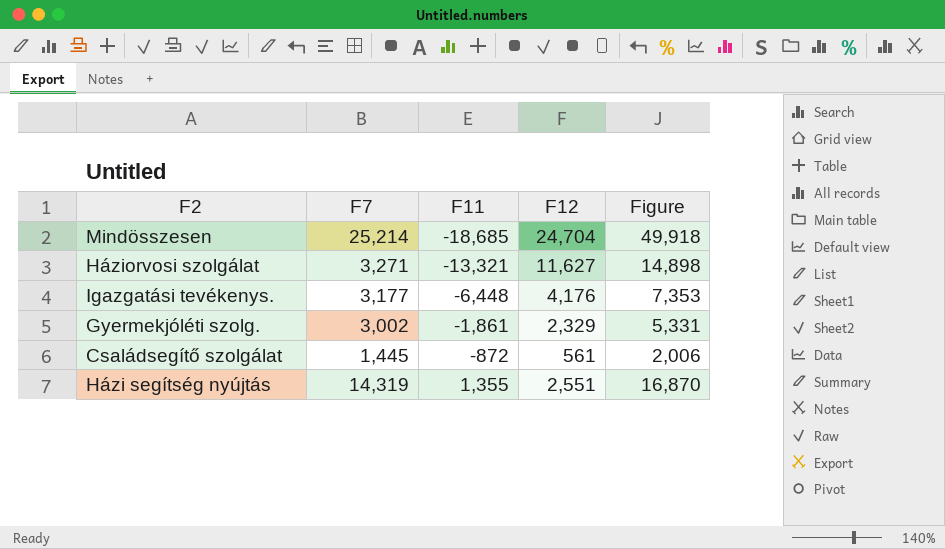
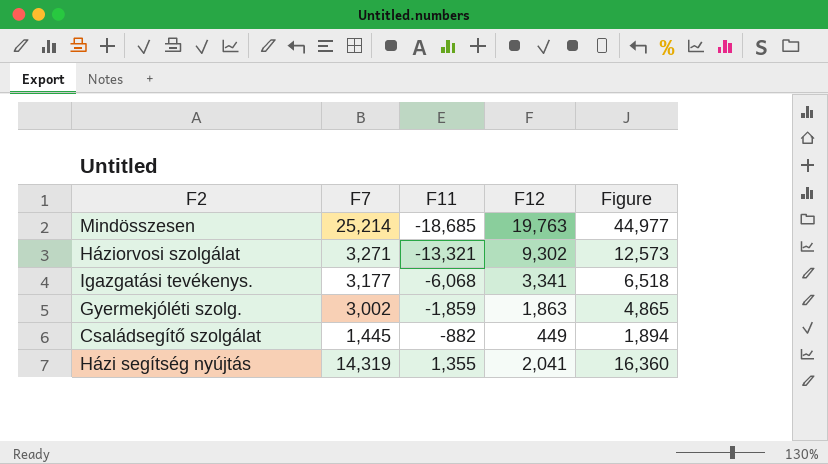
Mindösszesen | F12: 24,704 -> 19,763
Mindösszesen | Figure: 49,918 -> 44,977
Háziorvosi szolgálat | F12: 11,627 -> 9,302
Háziorvosi szolgálat | Figure: 14,898 -> 12,573
Igazgatási tevékenys. | F11: -6,448 -> -6,068
Igazgatási tevékenys. | F12: 4,176 -> 3,341
Igazgatási tevékenys. | Figure: 7,353 -> 6,518
Gyermekjóléti szolg. | F11: -1,861 -> -1,859
Gyermekjóléti szolg. | F12: 2,329 -> 1,863
Gyermekjóléti szolg. | Figure: 5,331 -> 4,865
Családsegítő szolgálat | F11: -872 -> -882
Családsegítő szolgálat | F12: 561 -> 449
Családsegítő szolgálat | Figure: 2,006 -> 1,894
Házi segítség nyújtás | F12: 2,551 -> 2,041
Házi segítség nyújtás | Figure: 16,870 -> 16,360

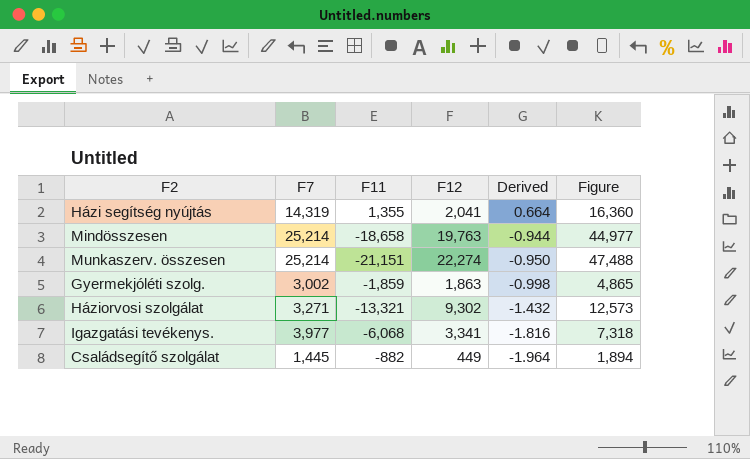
row order: F11 ascending -> Derived descending
column Derived | formula: none -> [F11] / [F12]
Mindösszesen | F11: -18,685 -> -18,658
row Munkaszerv. összesen: none -> 25,214 | -21,151 | 22,274 | -0.950 | 47,488
Igazgatási tevékenys. | F7: 3,177 -> 3,977
Igazgatási tevékenys. | Figure: 6,518 -> 7,318

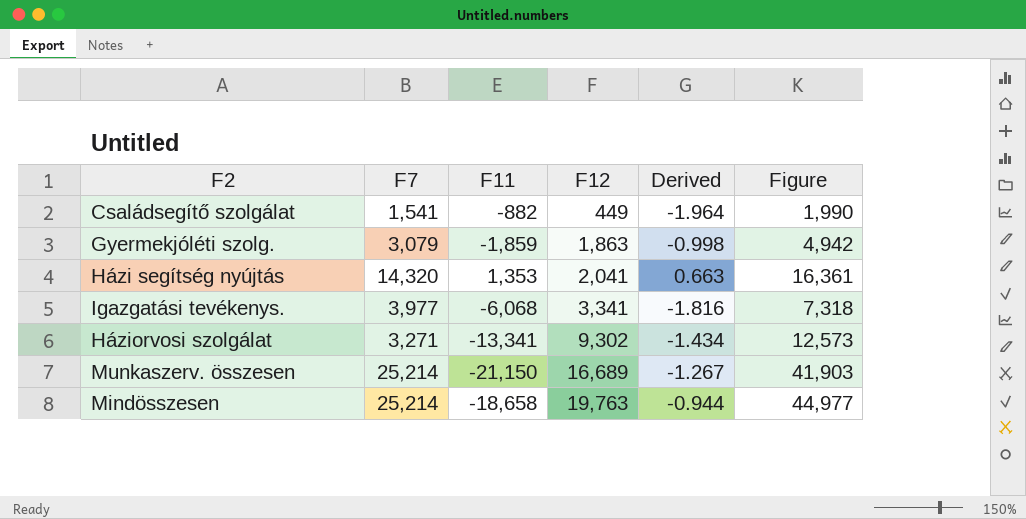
row order: Derived descending -> F12 ascending
Családsegítő szolgálat | F7: 1,445 -> 1,541
Családsegítő szolgálat | Figure: 1,894 -> 1,990
Gyermekjóléti szolg. | F7: 3,002 -> 3,079
Gyermekjóléti szolg. | Figure: 4,865 -> 4,942
Házi segítség nyújtás | F7: 14,319 -> 14,320
Házi segítség nyújtás | F11: 1,355 -> 1,353
Házi segítség nyújtás | Derived: 0.664 -> 0.663
Házi segítség nyújtás | Figure: 16,360 -> 16,361
Háziorvosi szolgálat | F11: -13,321 -> -13,341
Háziorvosi szolgálat | Derived: -1.432 -> -1.434
Munkaszerv. összesen | F11: -21,151 -> -21,150
Munkaszerv. összesen | F12: 22,274 -> 16,689
Munkaszerv. összesen | Derived: -0.950 -> -1.267
Munkaszerv. összesen | Figure: 47,488 -> 41,903

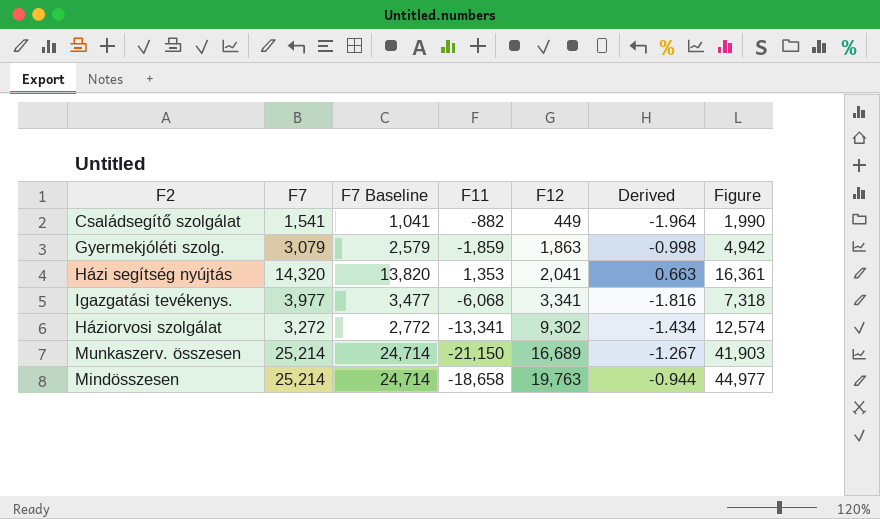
column F7 Baseline | formula: none -> [F7] - 500
Háziorvosi szolgálat | F7: 3,271 -> 3,272
Háziorvosi szolgálat | Figure: 12,573 -> 12,574

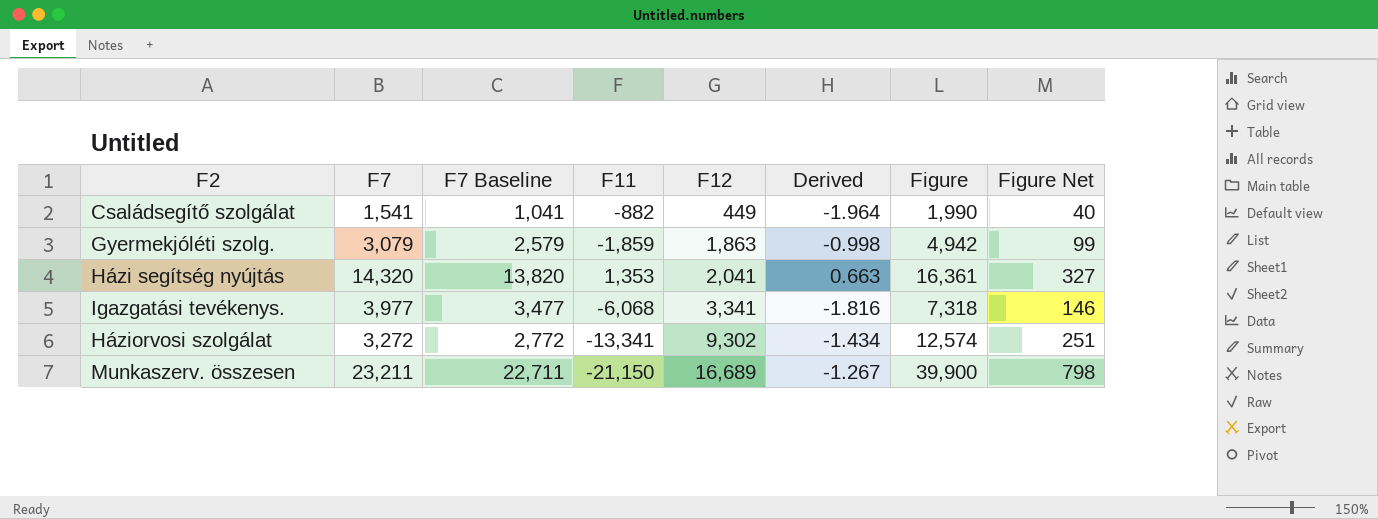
column Figure Net | formula: none -> [Figure] * 0.02
row Mindösszesen: 25,214 | 24,714 | -18,658 | 19,763 | -0.944 | 44,977 -> none
Munkaszerv. összesen | F7: 25,214 -> 23,211
Munkaszerv. összesen | F7 Baseline: 24,714 -> 22,711
Munkaszerv. összesen | Figure: 41,903 -> 39,900

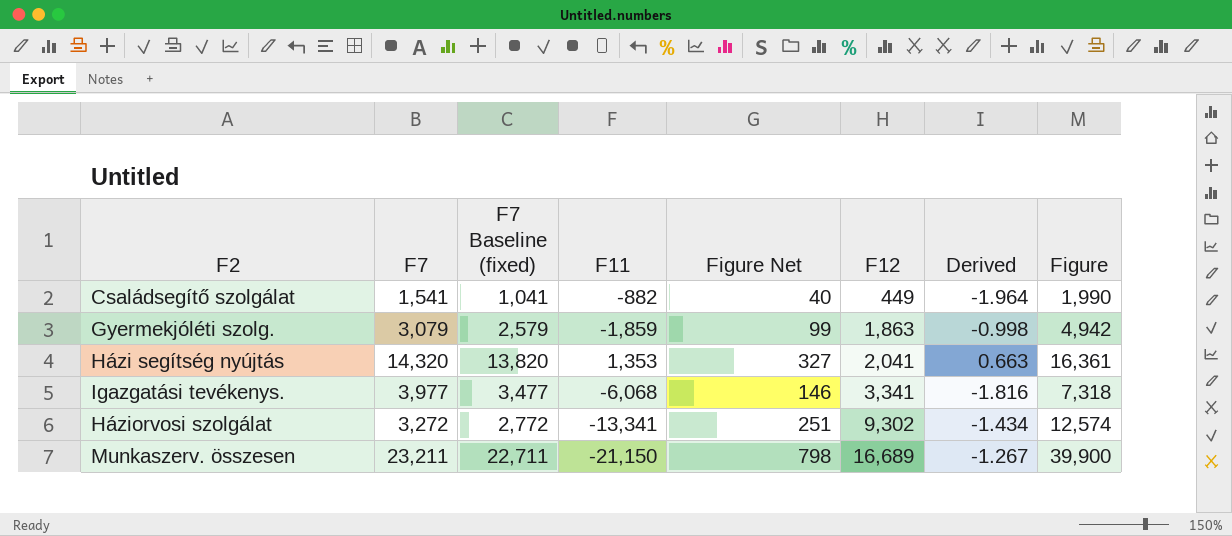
column name: F7 Baseline -> F7 Baseline (fixed)
column Figure Net | position: 8 -> 5

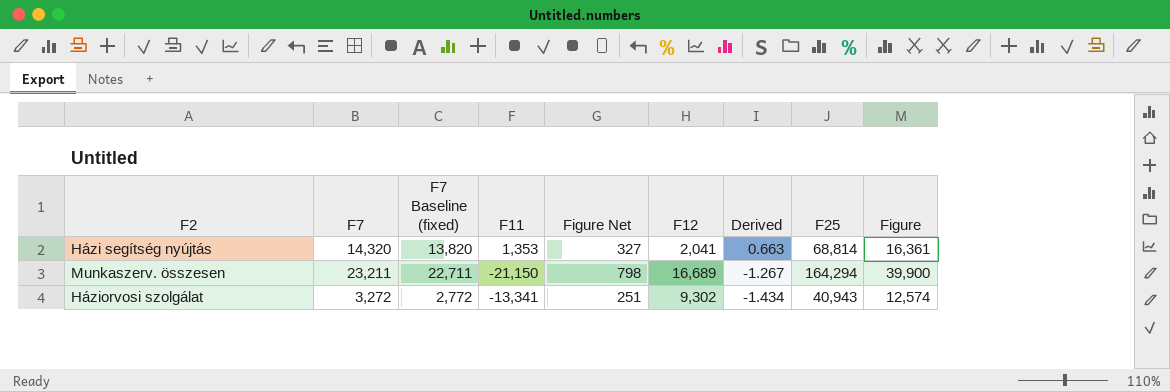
row order: F12 ascending -> Derived descending
column F25 | position: none -> 8
row Családsegítő szolgálat: 1,541 | 1,041 | -882 | 40 | 449 | -1.964 | 1,990 -> none
row Gyermekjóléti szolg.: 3,079 | 2,579 | -1,859 | 99 | 1,863 | -0.998 | 4,942 -> none
row Igazgatási tevékenys.: 3,977 | 3,477 | -6,068 | 146 | 3,341 | -1.816 | 7,318 -> none

